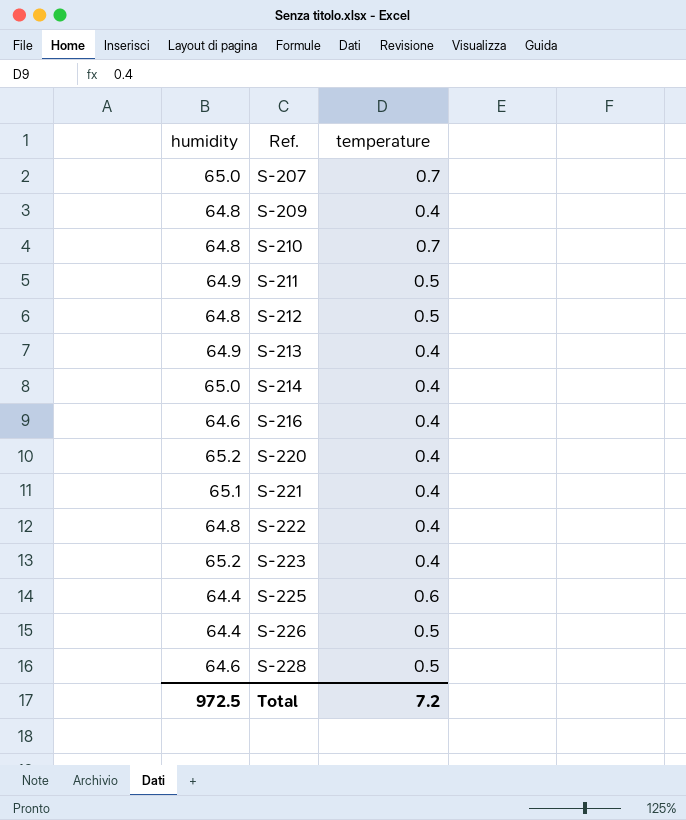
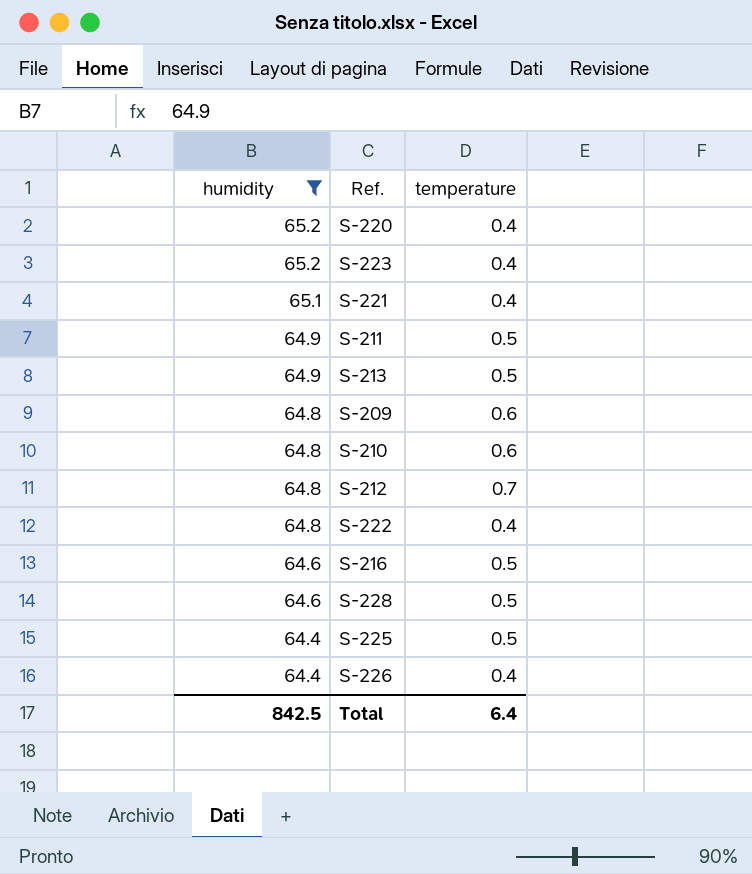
filter: none -> humidity != 65.0
row order: Ref. ascending -> humidity descending
S-213 | temperature: 0.4 -> 0.5
S-209 | temperature: 0.4 -> 0.6
S-210 | temperature: 0.7 -> 0.6
S-212 | temperature: 0.5 -> 0.7
S-216 | temperature: 0.4 -> 0.5
S-225 | temperature: 0.6 -> 0.5
S-226 | temperature: 0.5 -> 0.4
Total | humidity: 972.5 -> 842.5
Total | temperature: 7.2 -> 6.4

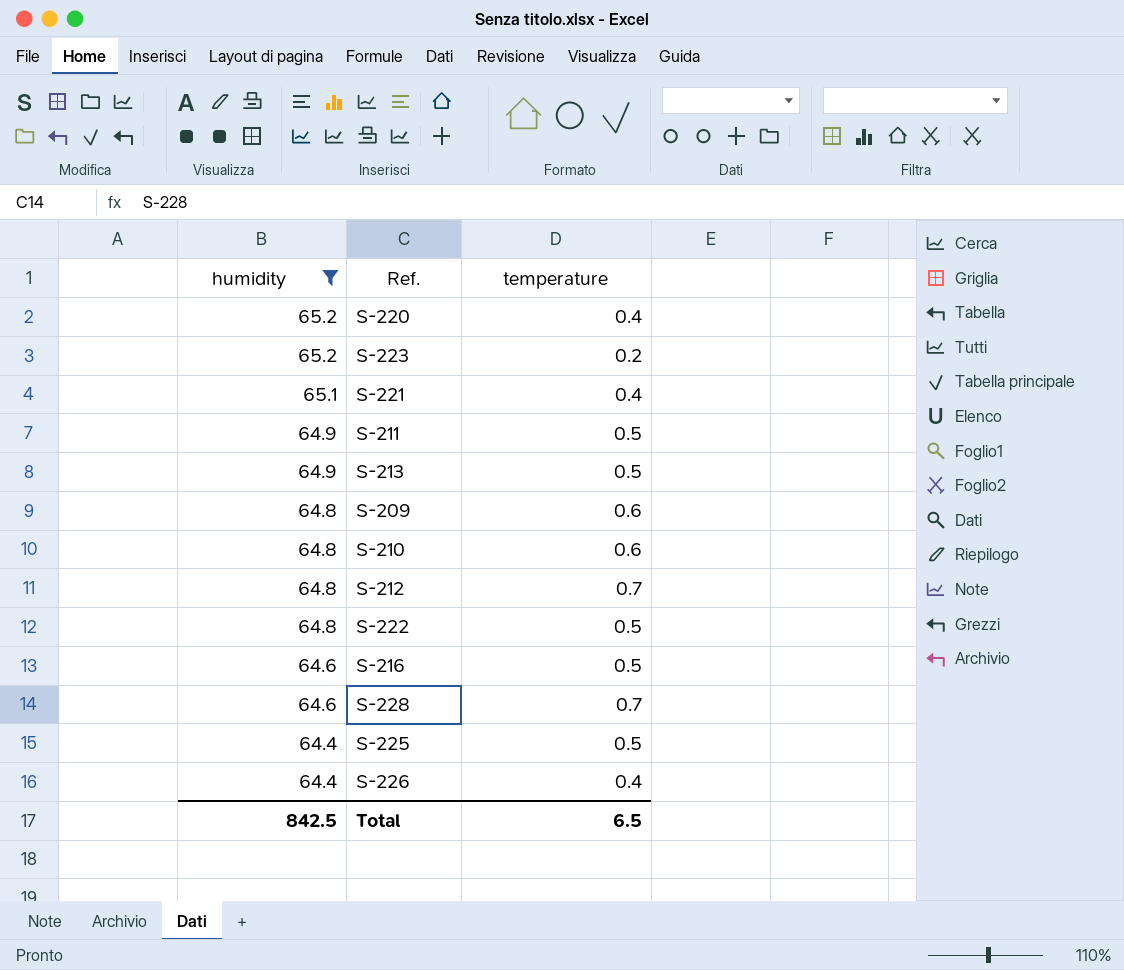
S-223 | temperature: 0.4 -> 0.2
S-222 | temperature: 0.4 -> 0.5
S-228 | temperature: 0.5 -> 0.7
Total | temperature: 6.4 -> 6.5

